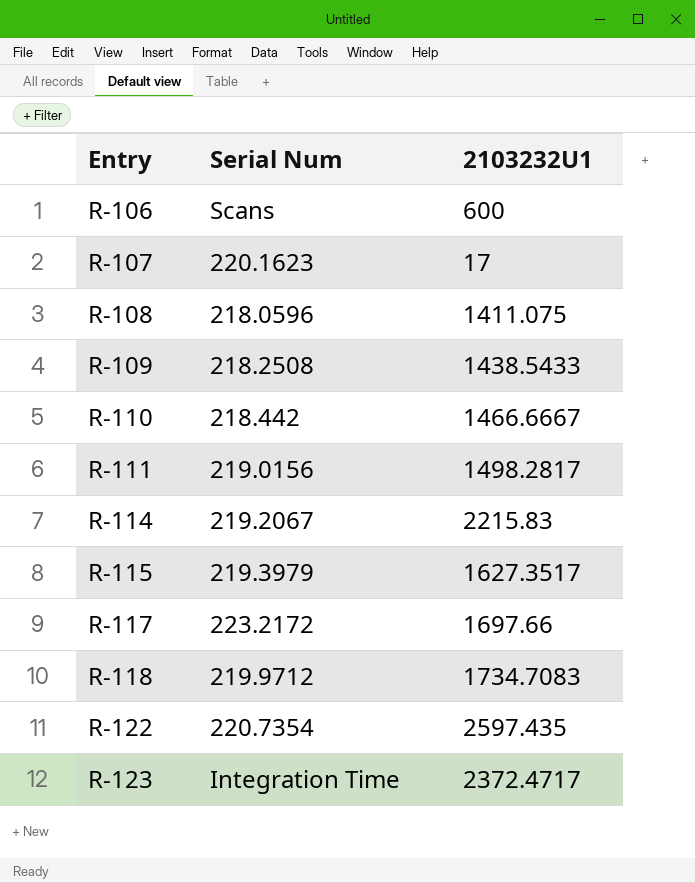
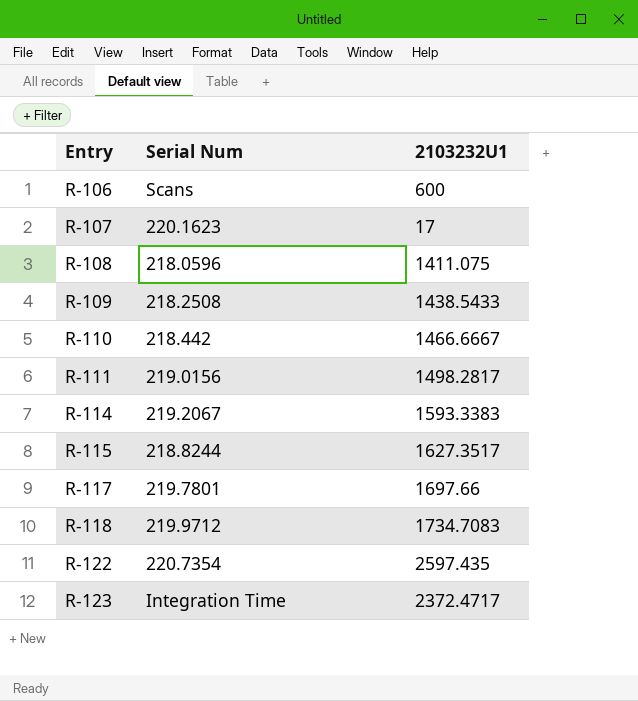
R-114 | 2103232U1: 2215.83 -> 1593.3383
R-115 | Serial Num: 219.3979 -> 218.8244
R-117 | Serial Num: 223.2172 -> 219.7801

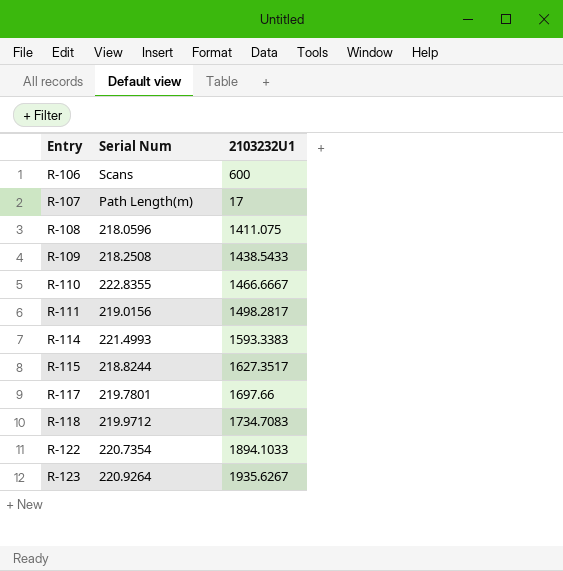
R-107 | Serial Num: 220.1623 -> Path Length(m)
R-110 | Serial Num: 218.442 -> 222.8355
R-114 | Serial Num: 219.2067 -> 221.4993
R-122 | 2103232U1: 2597.435 -> 1894.1033
R-123 | Serial Num: Integration Time -> 220.9264
R-123 | 2103232U1: 2372.4717 -> 1935.6267

